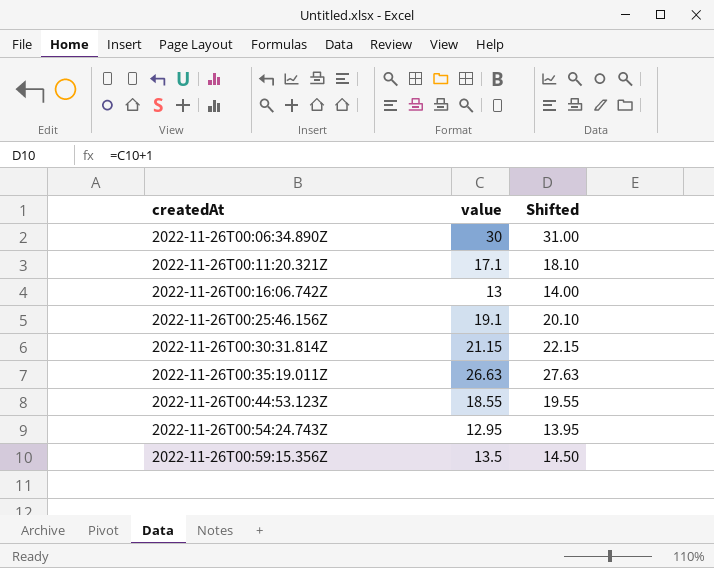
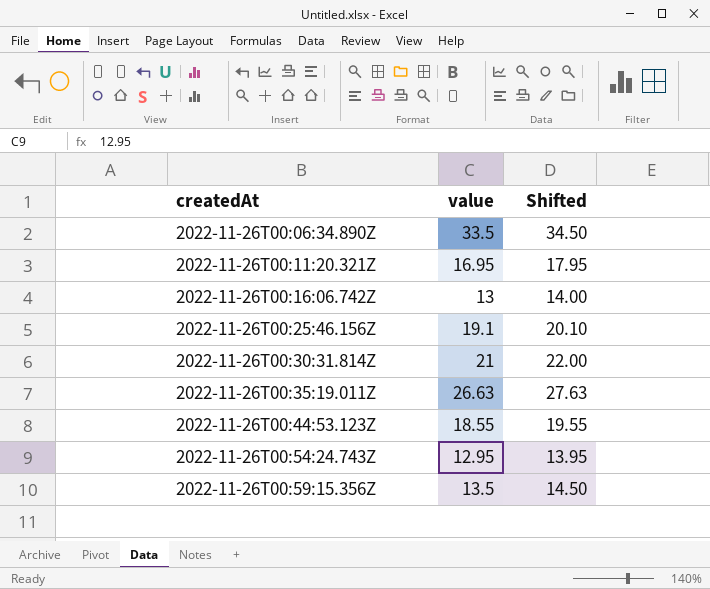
2022-11-26T00:06:34.890Z | value: 30 -> 33.5
2022-11-26T00:06:34.890Z | Shifted: 31.00 -> 34.50
2022-11-26T00:11:20.321Z | value: 17.1 -> 16.95
2022-11-26T00:11:20.321Z | Shifted: 18.10 -> 17.95
2022-11-26T00:30:31.814Z | value: 21.15 -> 21
2022-11-26T00:30:31.814Z | Shifted: 22.15 -> 22.00

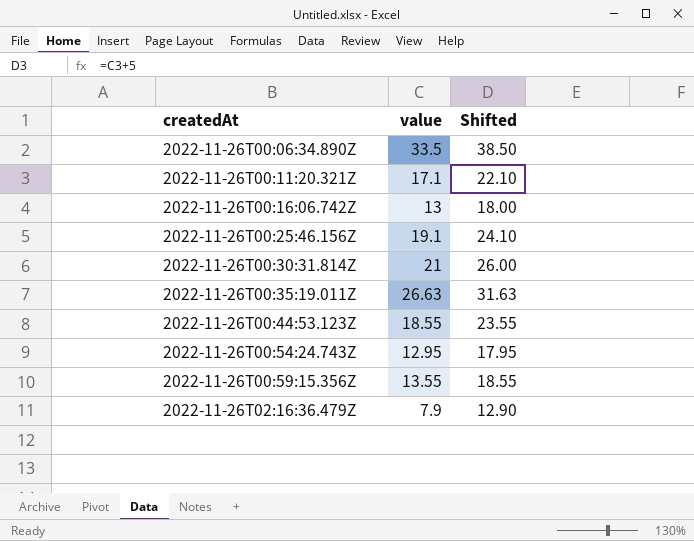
column Shifted | formula: [value] + 1 -> [value] + 5
2022-11-26T00:11:20.321Z | value: 16.95 -> 17.1
2022-11-26T00:59:15.356Z | value: 13.5 -> 13.55
row 2022-11-26T02:16:36.479Z: none -> 7.9 | 12.90

